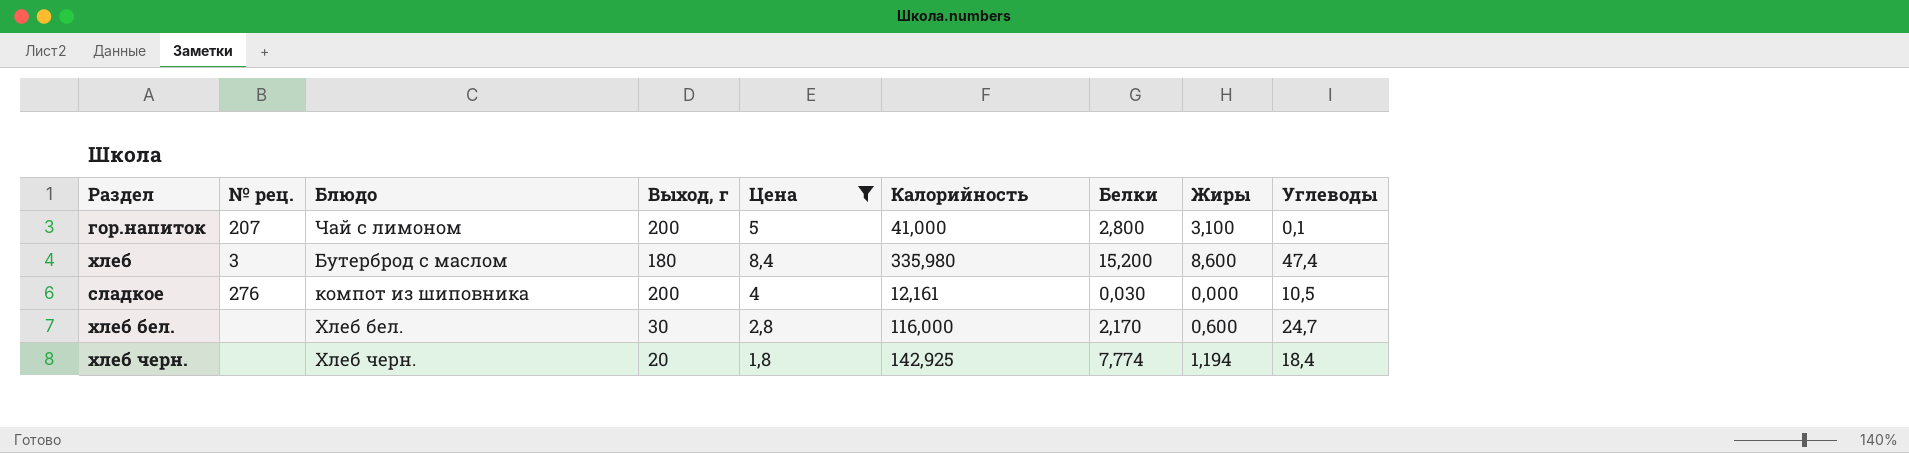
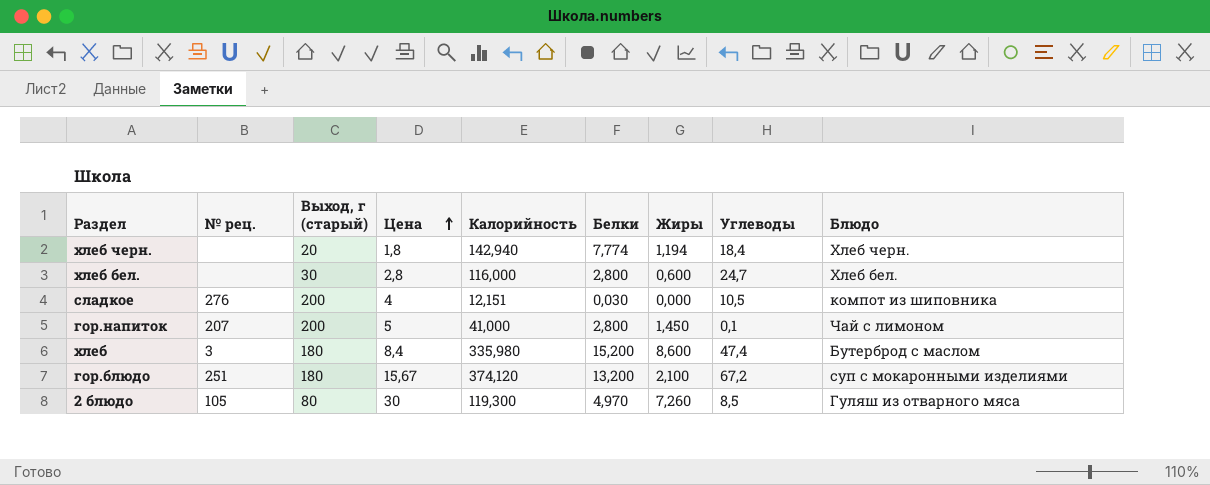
filter: Цена <= 8,4 -> none
row order: none -> Цена ascending
column name: Выход, г -> Выход, г (старый)
column Блюдо | position: 3 -> 9
хлеб черн. | Калорийность: 142,925 -> 142,940
хлеб бел. | Белки: 2,170 -> 2,800
сладкое | Калорийность: 12,161 -> 12,151
гор.напиток | Жиры: 3,100 -> 1,450

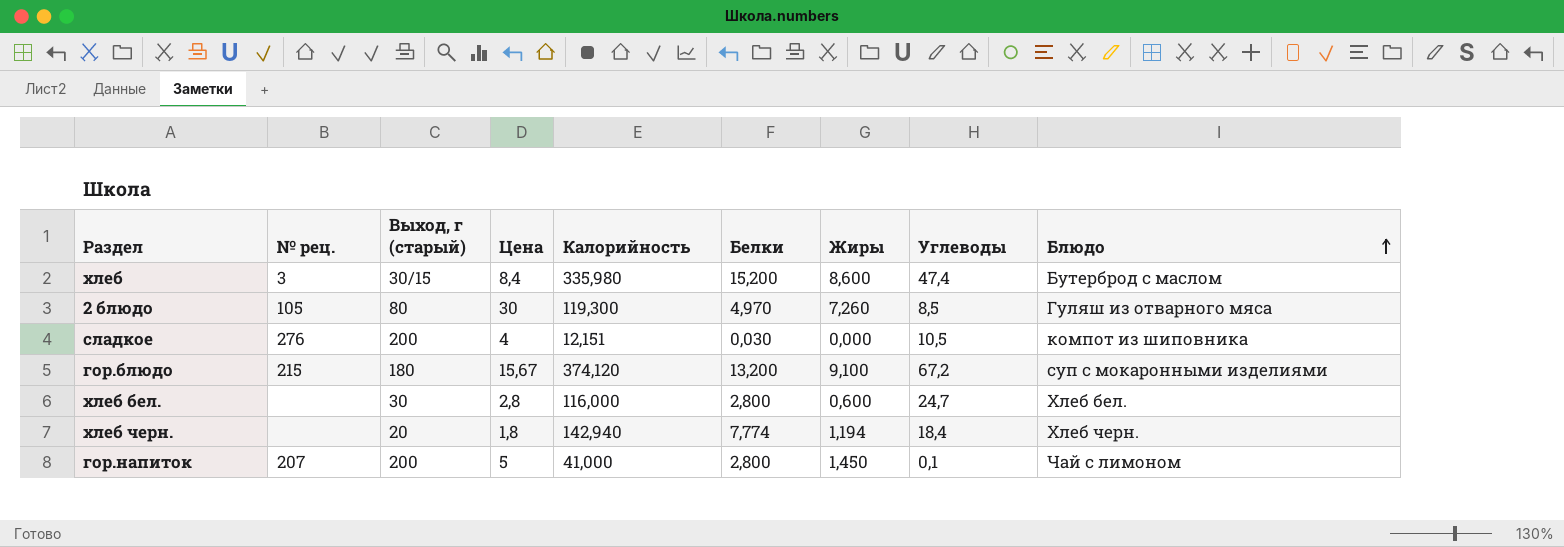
row order: Цена ascending -> Блюдо ascending
хлеб | Выход, г (старый): 180 -> 30/15
гор.блюдо | № рец.: 251 -> 215
гор.блюдо | Жиры: 2,100 -> 9,100

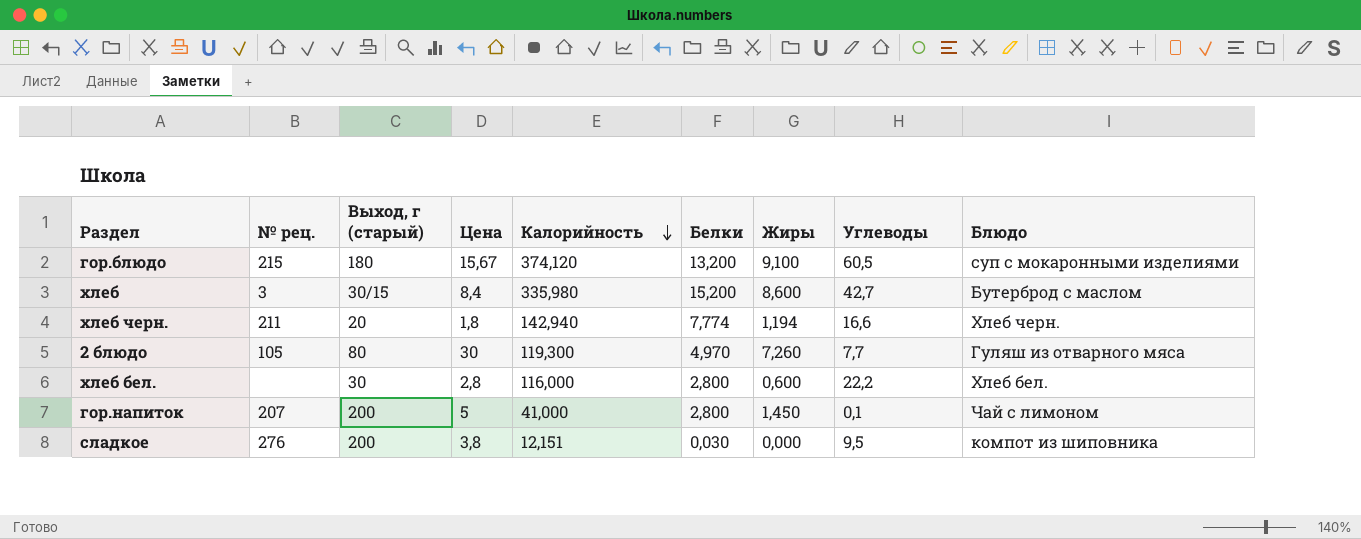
row order: Блюдо ascending -> Калорийность descending
гор.блюдо | Углеводы: 67,2 -> 60,5
хлеб | Углеводы: 47,4 -> 42,7
хлеб черн. | № рец.: none -> 211
хлеб черн. | Углеводы: 18,4 -> 16,6
2 блюдо | Углеводы: 8,5 -> 7,7
хлеб бел. | Углеводы: 24,7 -> 22,2
сладкое | Цена: 4 -> 3,8
сладкое | Углеводы: 10,5 -> 9,5

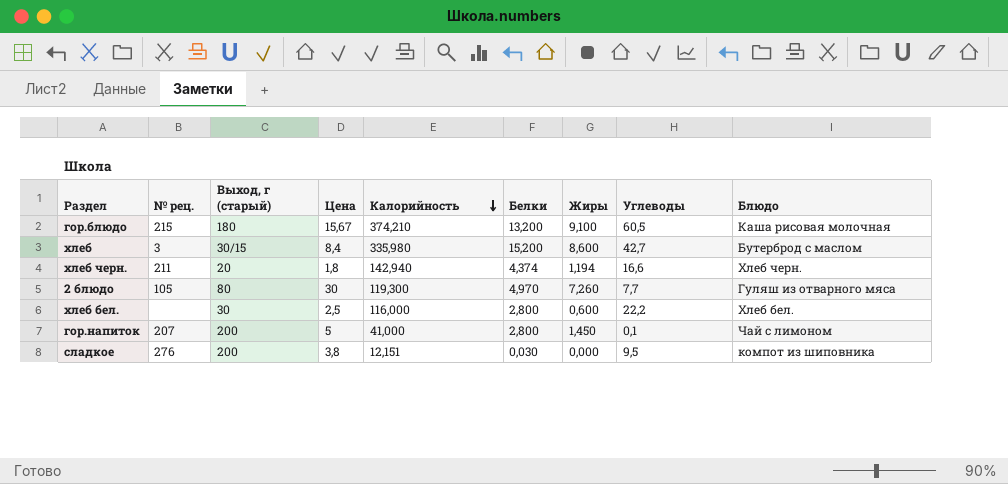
гор.блюдо | Калорийность: 374,120 -> 374,210
гор.блюдо | Блюдо: суп с мокаронными изделиями -> Каша рисовая молочная
хлеб черн. | Белки: 7,774 -> 4,374
хлеб бел. | Цена: 2,8 -> 2,5

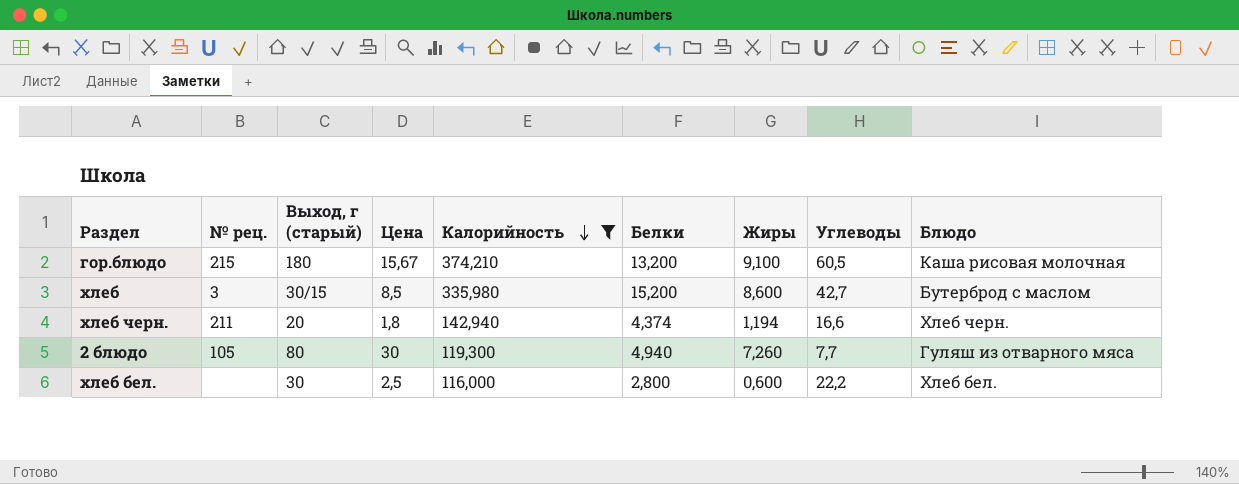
filter: none -> Калорийность >= 116,000
хлеб | Цена: 8,4 -> 8,5
2 блюдо | Белки: 4,970 -> 4,940

